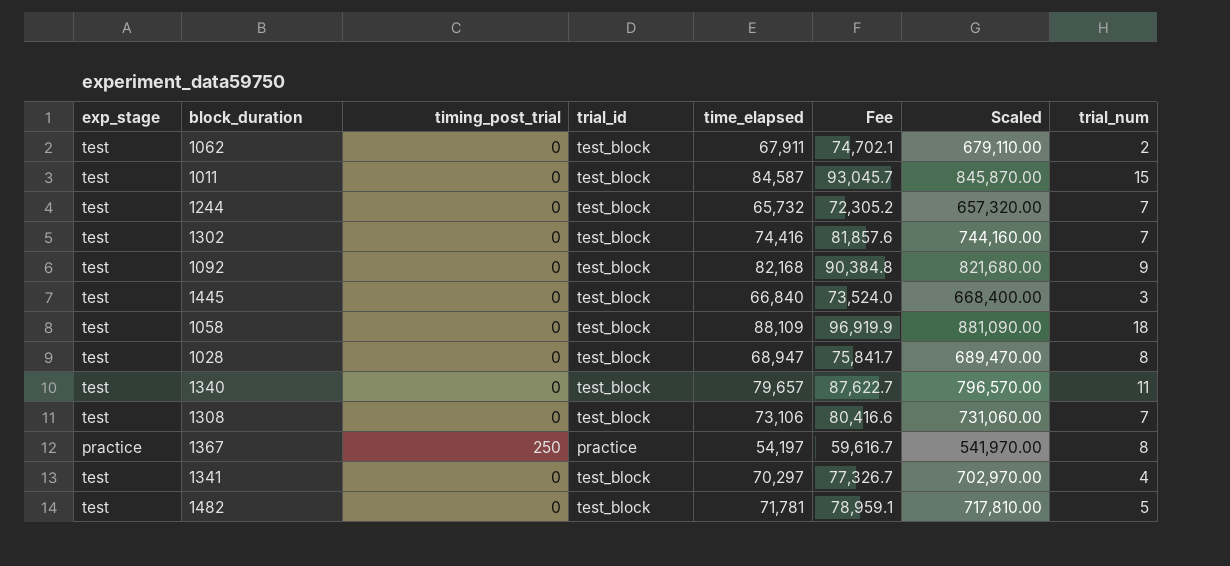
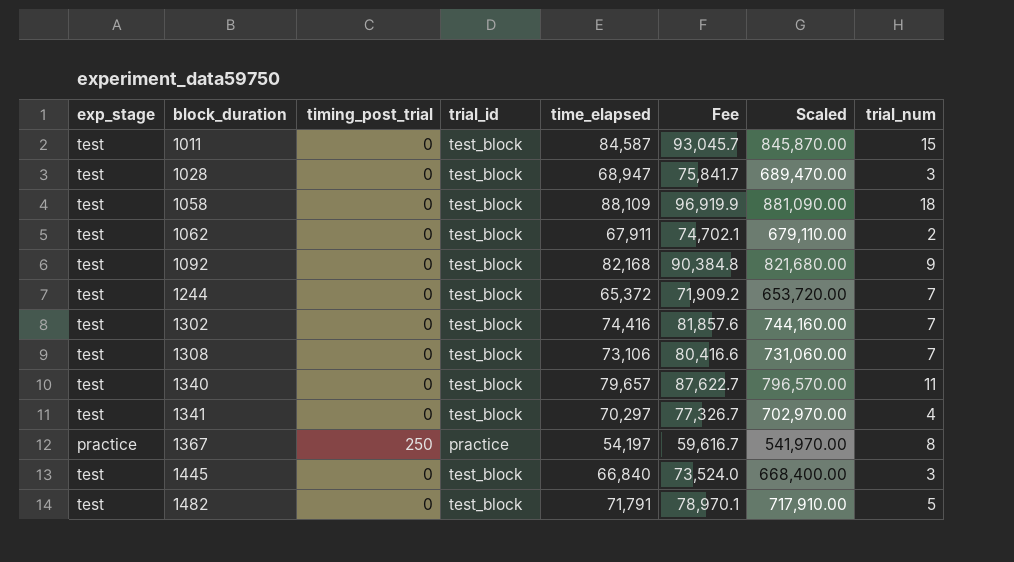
row order: none -> block_duration ascending
1028 | trial_num: 8 -> 3
1244 | time_elapsed: 65,732 -> 65,372
1244 | Fee: 72,305.2 -> 71,909.2
1244 | Scaled: 657,320.00 -> 653,720.00
1482 | time_elapsed: 71,781 -> 71,791
1482 | Fee: 78,959.1 -> 78,970.1
1482 | Scaled: 717,810.00 -> 717,910.00

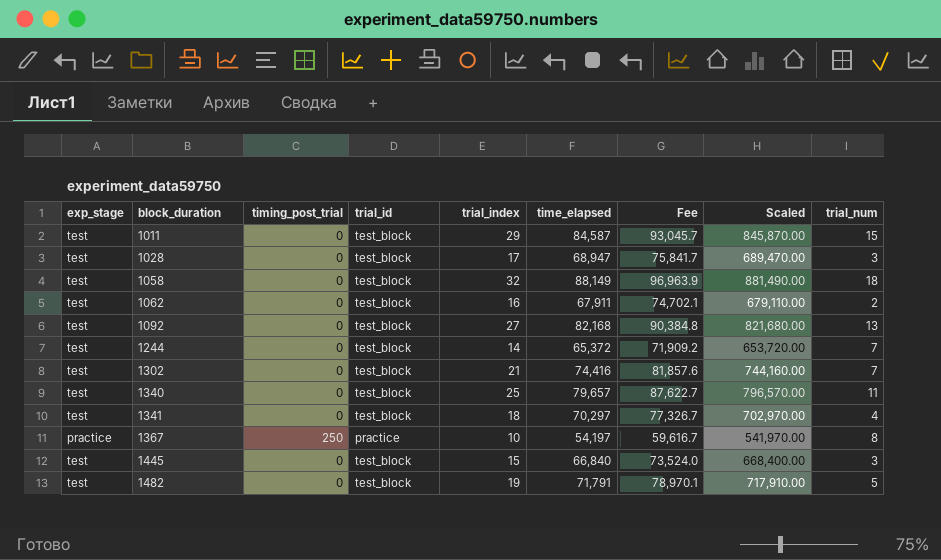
column trial_index | position: none -> 5
row 1308: test | 0 | test_block | 73,106 | 80,416.6 | 731,060.00 | 7 -> none
1058 | time_elapsed: 88,109 -> 88,149
1058 | Fee: 96,919.9 -> 96,963.9
1058 | Scaled: 881,090.00 -> 881,490.00
1092 | trial_num: 9 -> 13

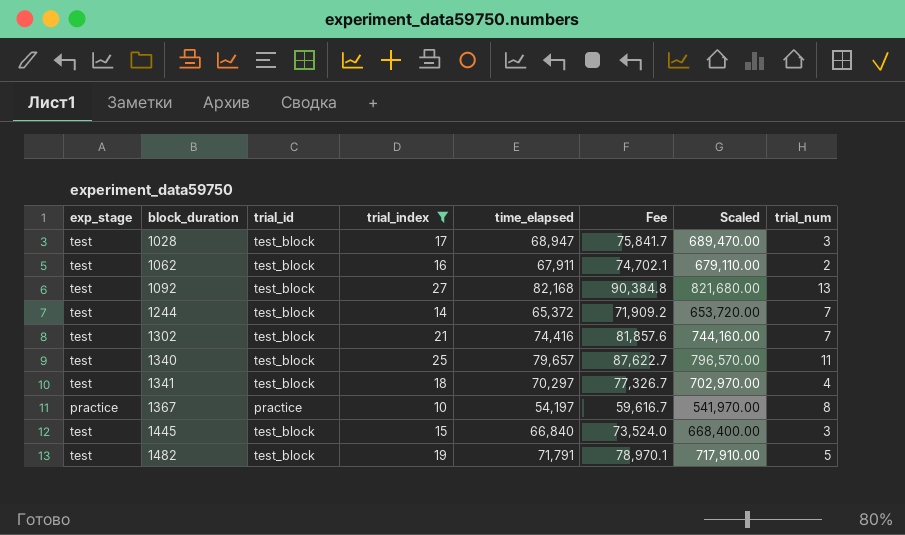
filter: none -> trial_index <= 27
column timing_post_trial | position: 3 -> none

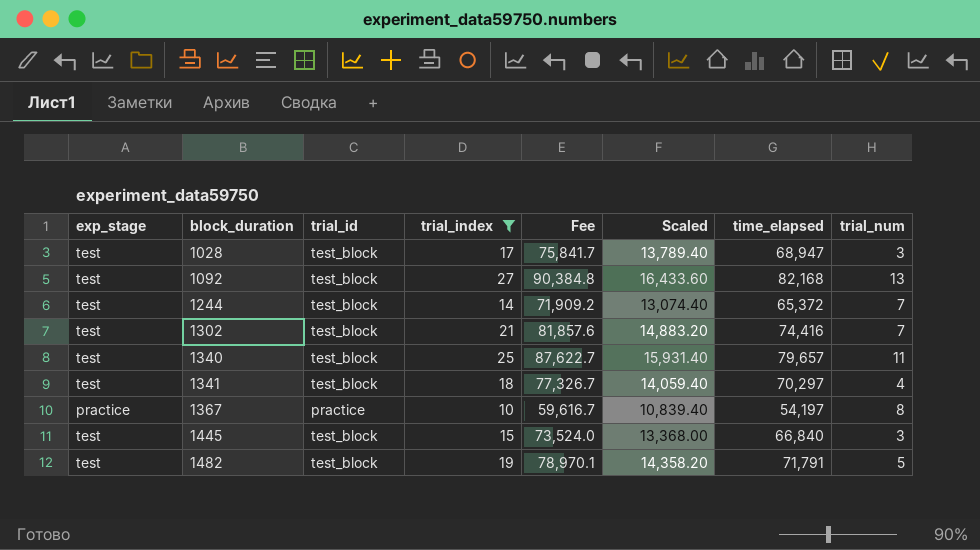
column Scaled | formula: [time_elapsed] * 10 -> [time_elapsed] * 0.2
column time_elapsed | position: 5 -> 7
row 1062: test | test_block | 16 | 67,911 | 74,702.1 | 679,110.00 | 2 -> none

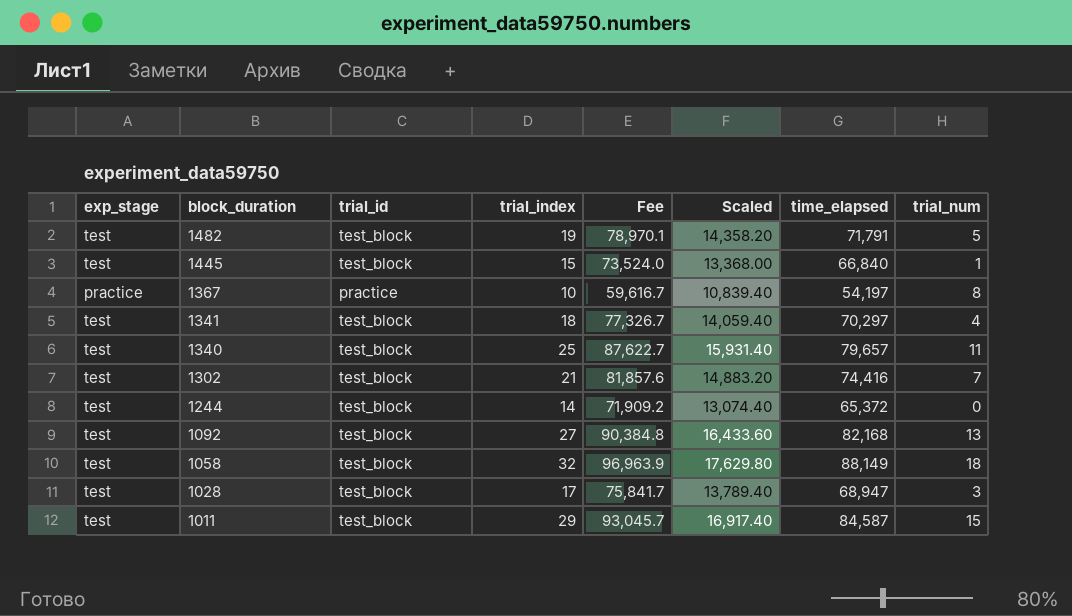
filter: trial_index <= 27 -> none
row order: block_duration ascending -> block_duration descending
1445 | trial_num: 3 -> 1
1244 | trial_num: 7 -> 0

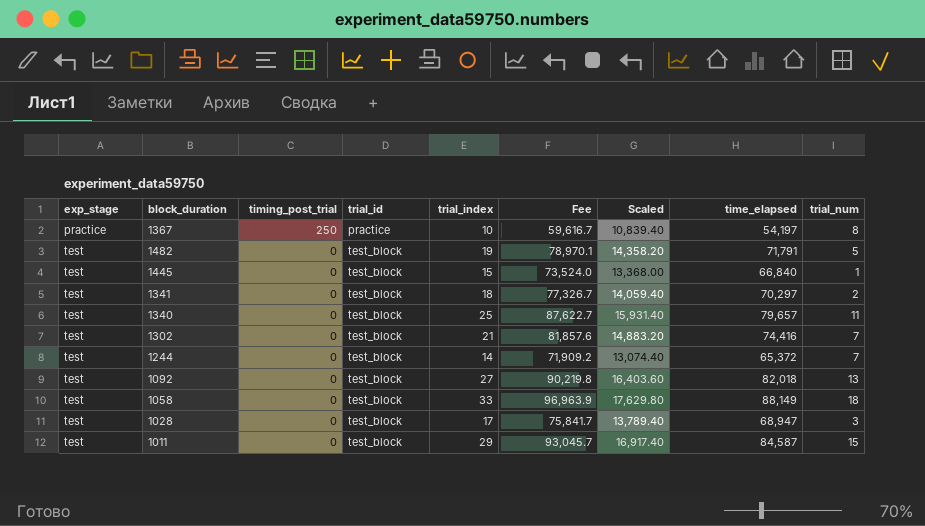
row order: block_duration descending -> exp_stage ascending
column timing_post_trial | position: none -> 3
1341 | trial_num: 4 -> 2
1244 | trial_num: 0 -> 7
1092 | Fee: 90,384.8 -> 90,219.8
1092 | Scaled: 16,433.60 -> 16,403.60
1092 | time_elapsed: 82,168 -> 82,018
1058 | trial_index: 32 -> 33

